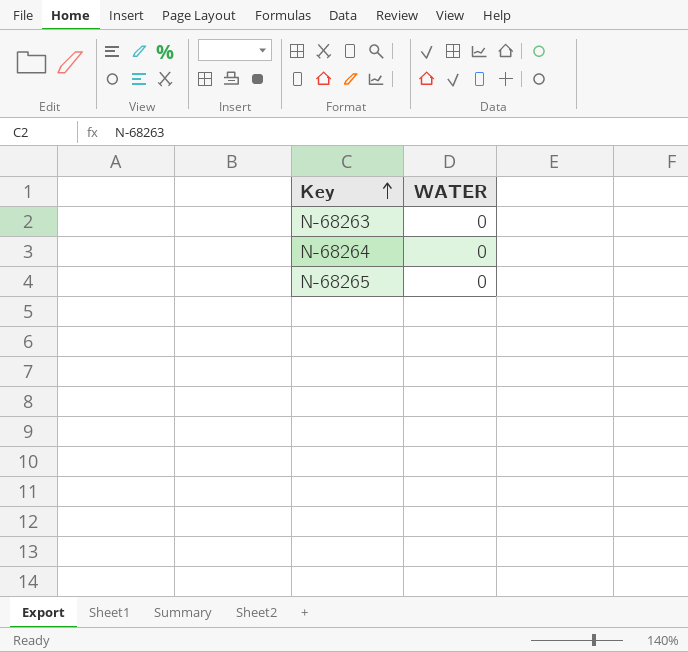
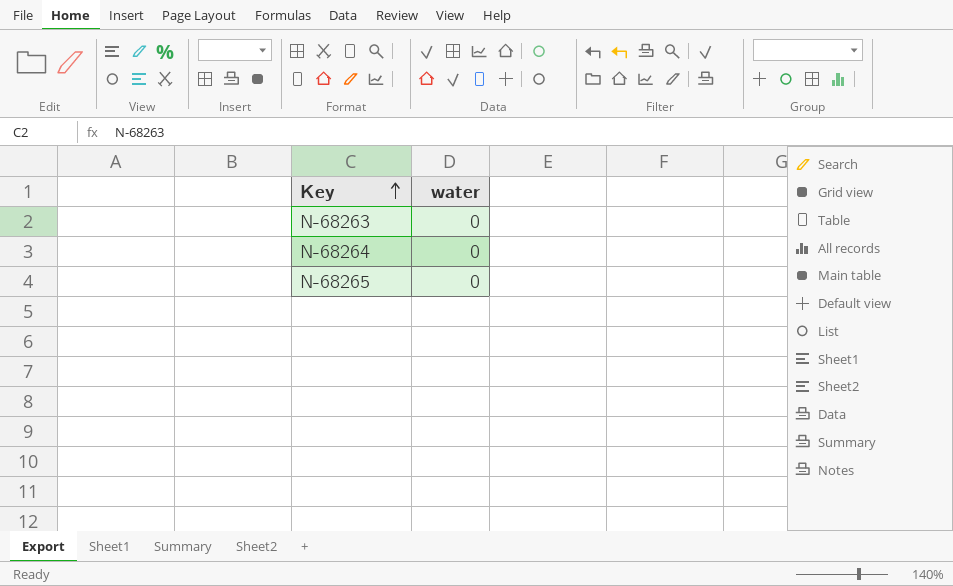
column name: WATER -> water

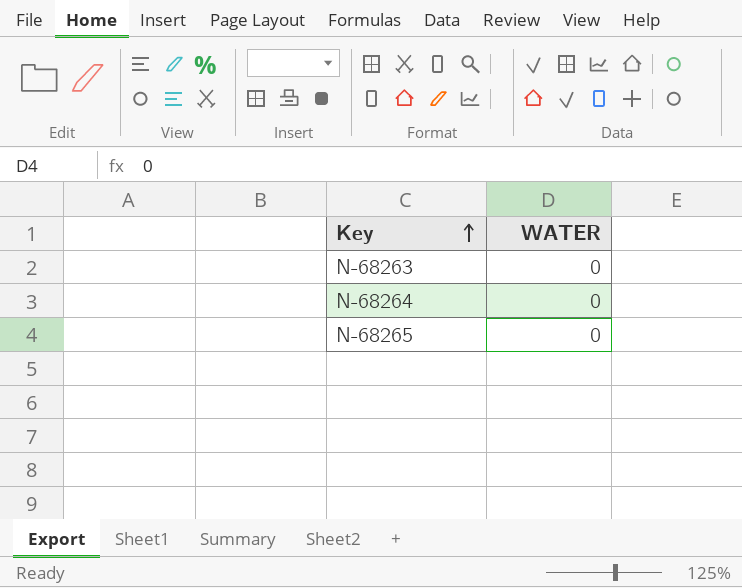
column name: water -> WATER

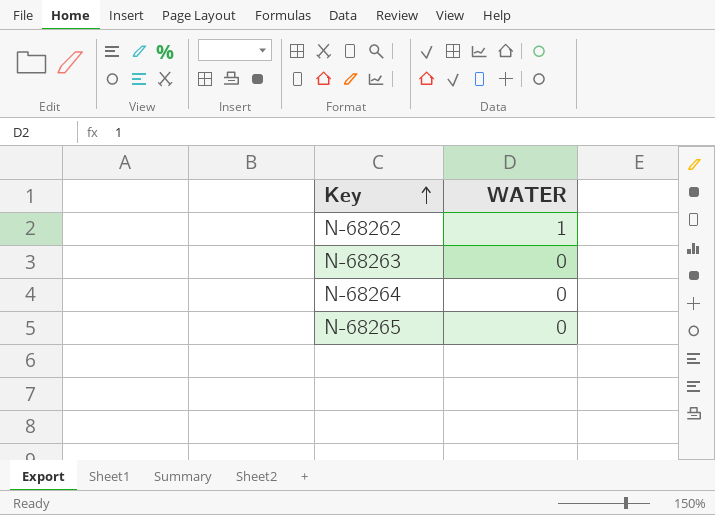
row N-68262: none -> 1

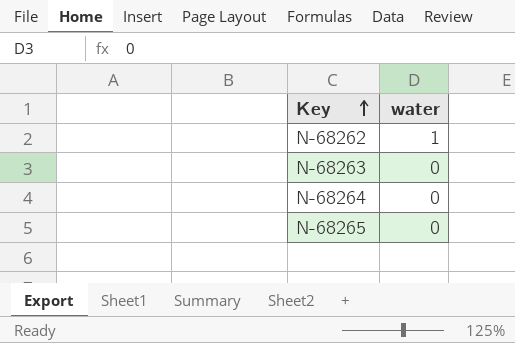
column name: WATER -> water

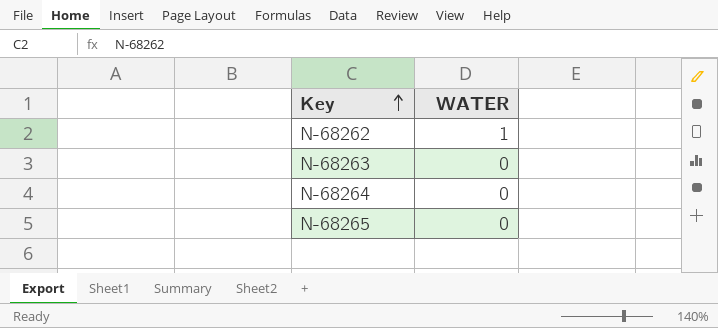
column name: water -> WATER

